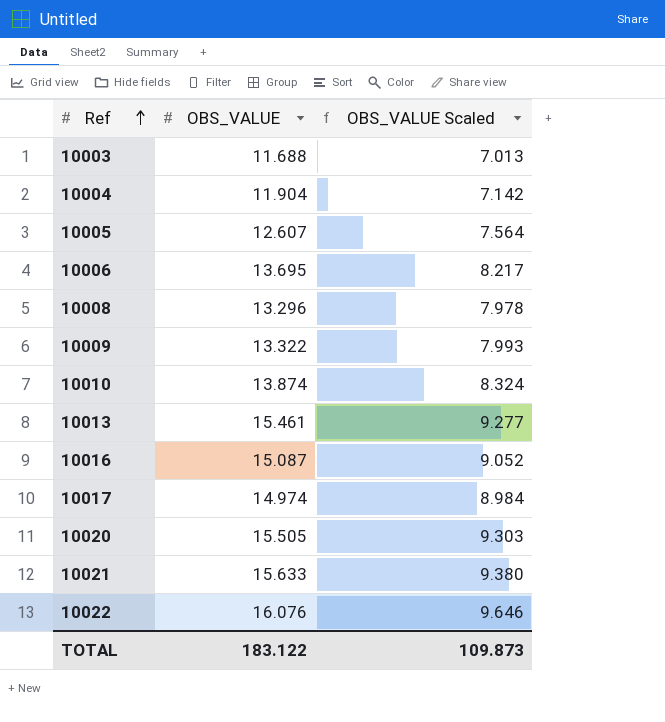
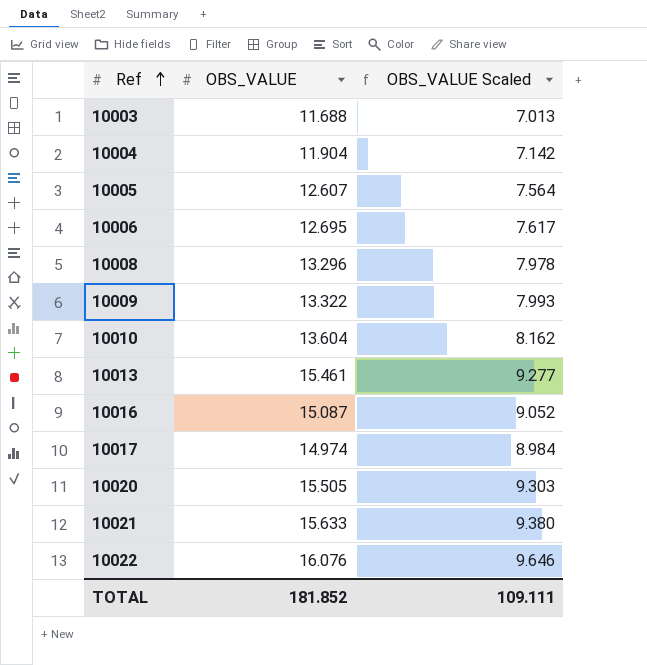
10006 | OBS_VALUE: 13.695 -> 12.695
10006 | OBS_VALUE Scaled: 8.217 -> 7.617
10010 | OBS_VALUE: 13.874 -> 13.604
10010 | OBS_VALUE Scaled: 8.324 -> 8.162
TOTAL | OBS_VALUE: 183.122 -> 181.852
TOTAL | OBS_VALUE Scaled: 109.873 -> 109.111

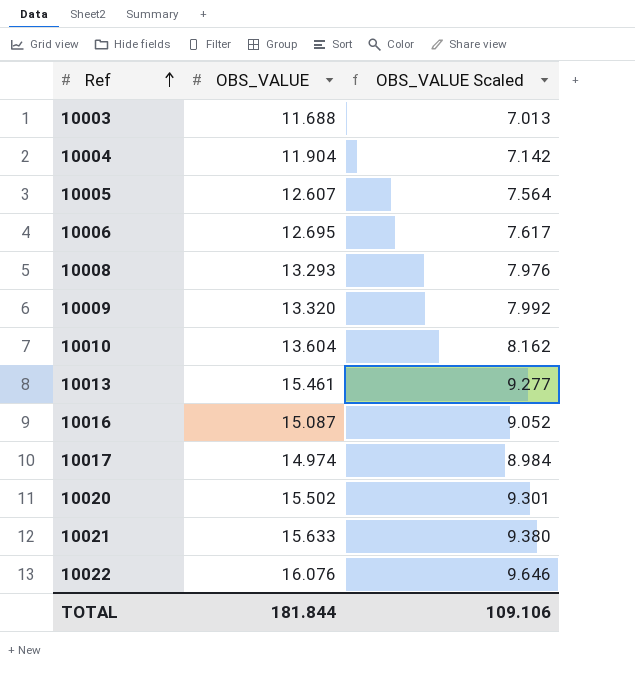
10008 | OBS_VALUE: 13.296 -> 13.293
10008 | OBS_VALUE Scaled: 7.978 -> 7.976
10009 | OBS_VALUE: 13.322 -> 13.320
10009 | OBS_VALUE Scaled: 7.993 -> 7.992
10020 | OBS_VALUE: 15.505 -> 15.502
10020 | OBS_VALUE Scaled: 9.303 -> 9.301
TOTAL | OBS_VALUE: 181.852 -> 181.844
TOTAL | OBS_VALUE Scaled: 109.111 -> 109.106

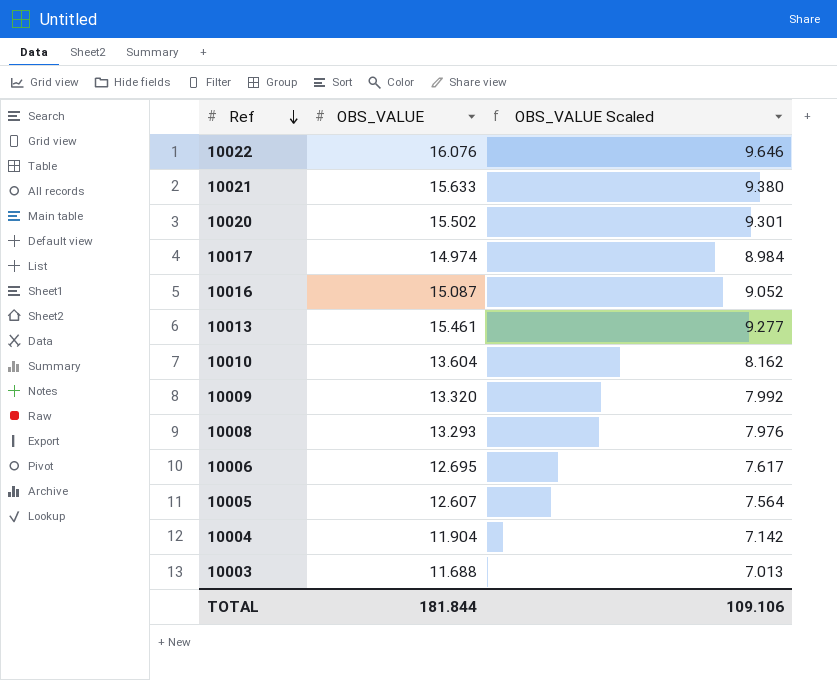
row order: Ref ascending -> Ref descending

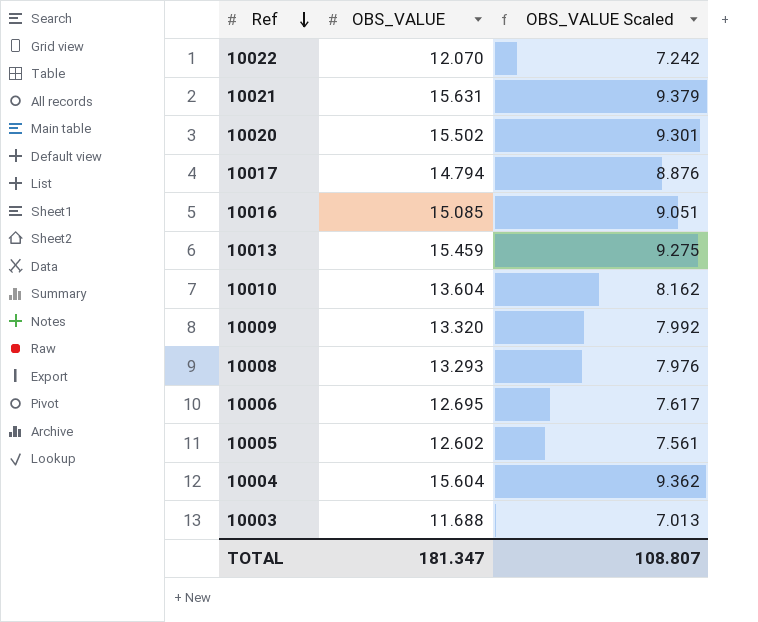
10022 | OBS_VALUE: 16.076 -> 12.070
10022 | OBS_VALUE Scaled: 9.646 -> 7.242
10021 | OBS_VALUE: 15.633 -> 15.631
10021 | OBS_VALUE Scaled: 9.380 -> 9.379
10017 | OBS_VALUE: 14.974 -> 14.794
10017 | OBS_VALUE Scaled: 8.984 -> 8.876
10016 | OBS_VALUE: 15.087 -> 15.085
10016 | OBS_VALUE Scaled: 9.052 -> 9.051
10013 | OBS_VALUE: 15.461 -> 15.459
10013 | OBS_VALUE Scaled: 9.277 -> 9.275
10005 | OBS_VALUE: 12.607 -> 12.602
10005 | OBS_VALUE Scaled: 7.564 -> 7.561
10004 | OBS_VALUE: 11.904 -> 15.604
10004 | OBS_VALUE Scaled: 7.142 -> 9.362
TOTAL | OBS_VALUE: 181.844 -> 181.347
TOTAL | OBS_VALUE Scaled: 109.106 -> 108.807

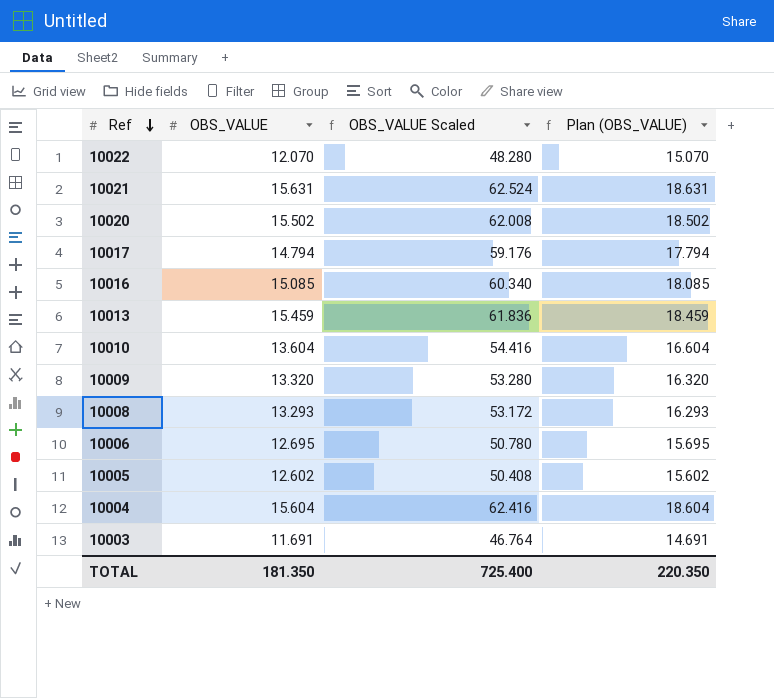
column OBS_VALUE Scaled | formula: [OBS_VALUE] * 0.6 -> [OBS_VALUE] * 4
column Plan (OBS_VALUE) | formula: none -> [OBS_VALUE] + 3
10003 | OBS_VALUE: 11.688 -> 11.691
TOTAL | OBS_VALUE: 181.347 -> 181.350
TOTAL | OBS_VALUE Scaled: 108.807 -> 725.400

